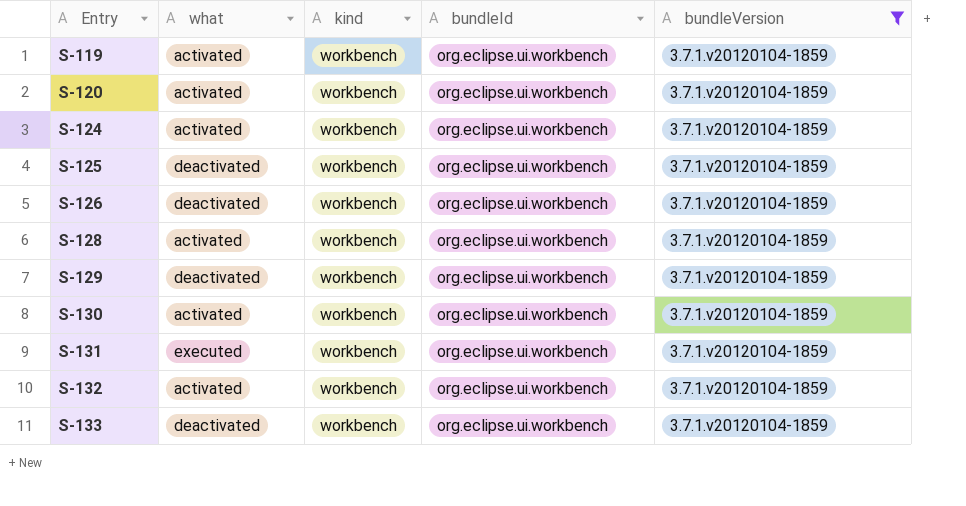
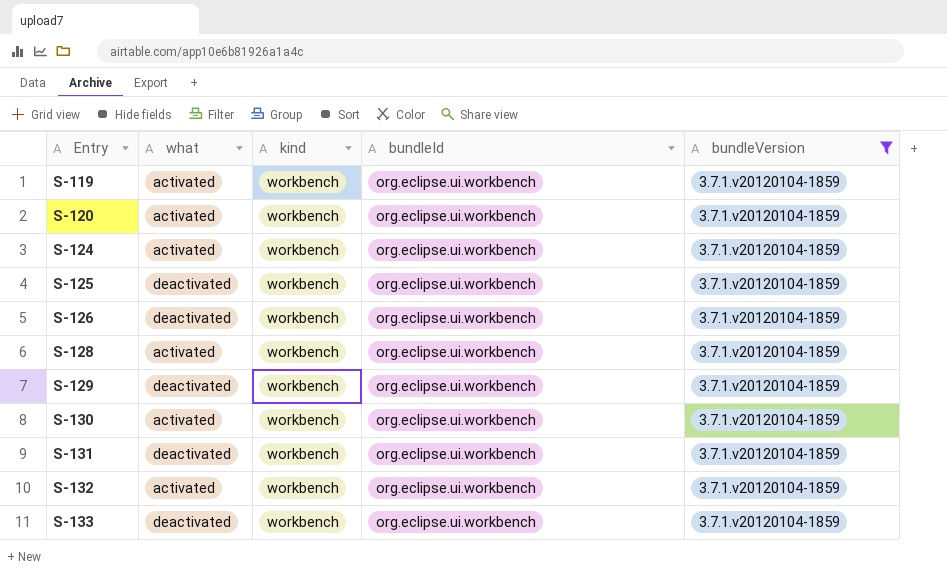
S-131 | what: executed -> deactivated

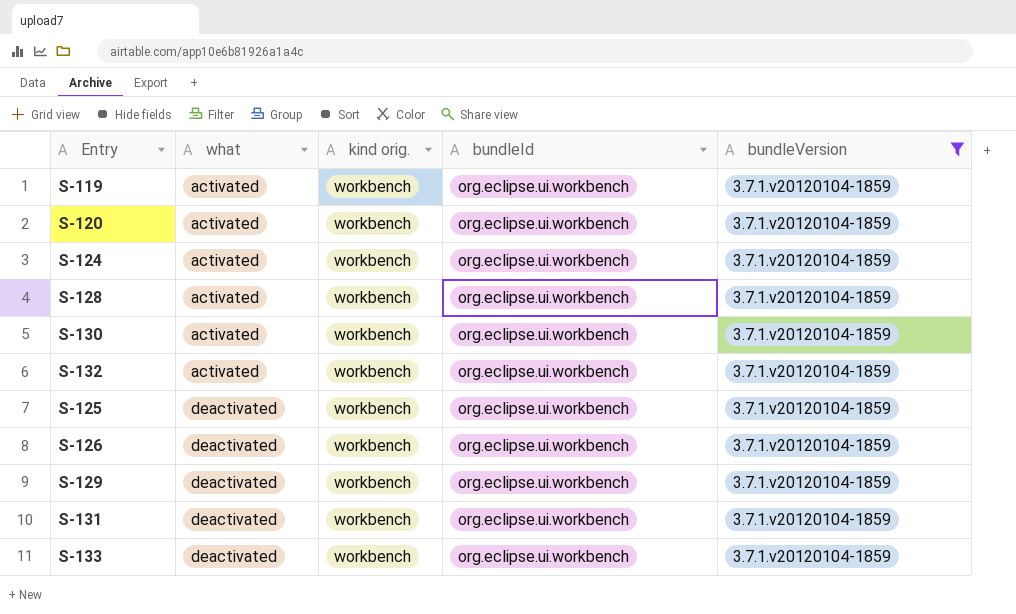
row order: Entry ascending -> what ascending
column name: kind -> kind orig.

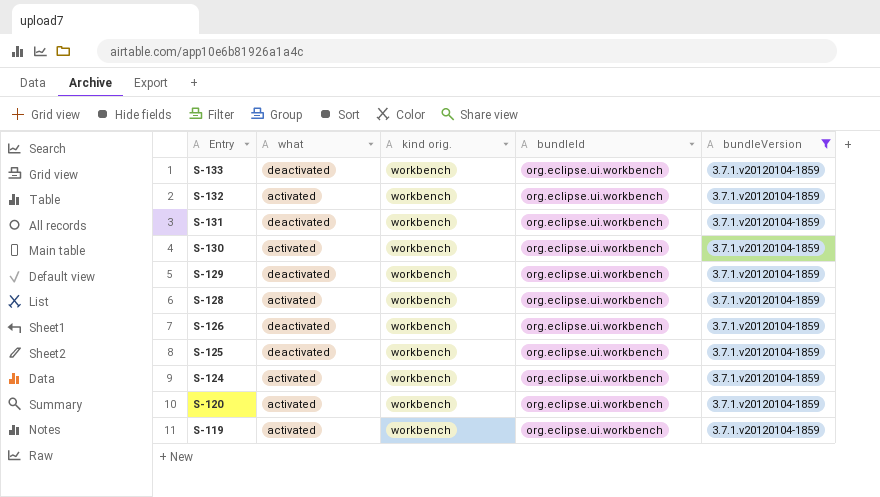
row order: what ascending -> Entry descending

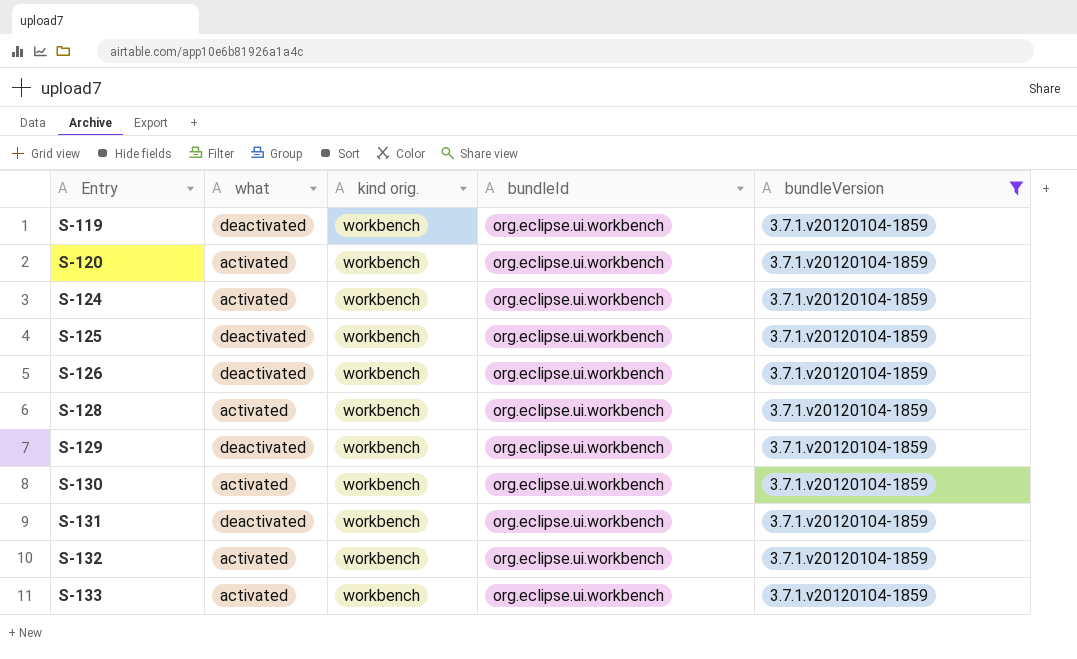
row order: Entry descending -> Entry ascending
S-119 | what: activated -> deactivated
S-133 | what: deactivated -> activated

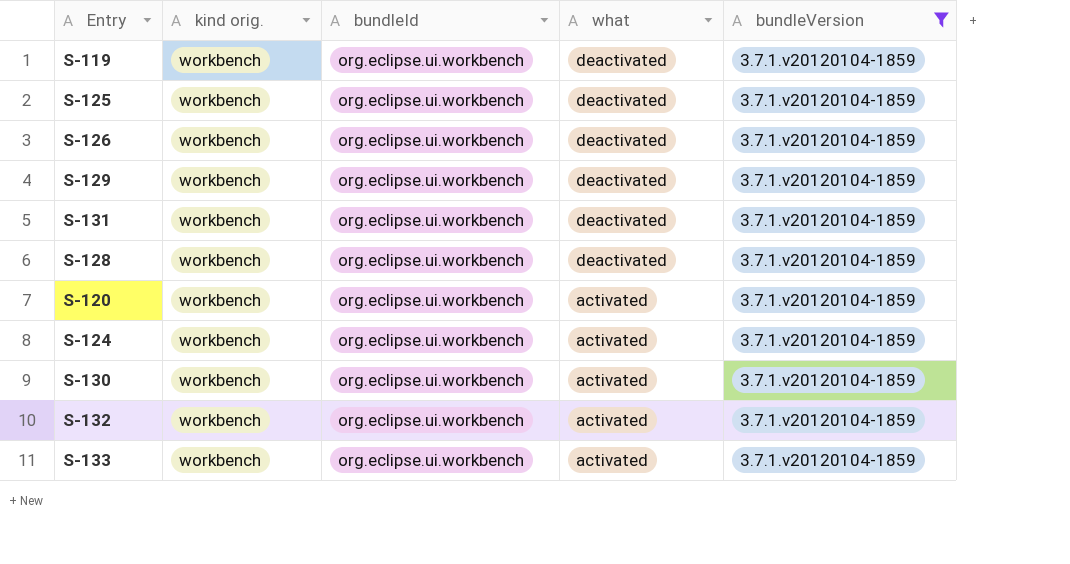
row order: Entry ascending -> what descending
column what | position: 2 -> 4
S-128 | what: activated -> deactivated

